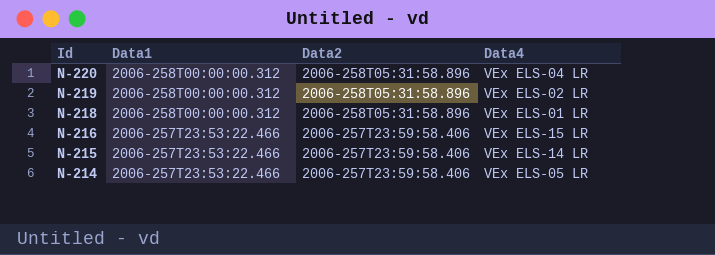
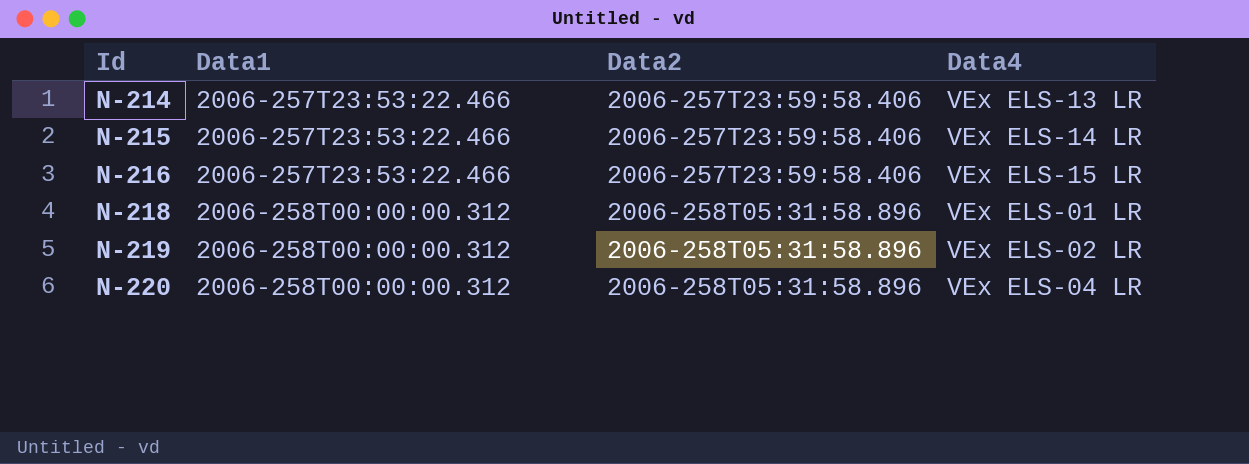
row order: Id descending -> Id ascending
N-214 | Data4: VEx ELS-05 LR -> VEx ELS-13 LR

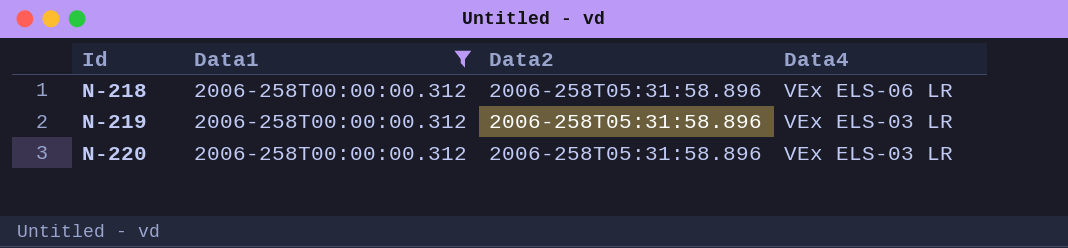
filter: none -> Data1 = 2006-258T00:00:00.312
N-218 | Data4: VEx ELS-01 LR -> VEx ELS-06 LR
N-219 | Data4: VEx ELS-02 LR -> VEx ELS-03 LR
N-220 | Data4: VEx ELS-04 LR -> VEx ELS-03 LR

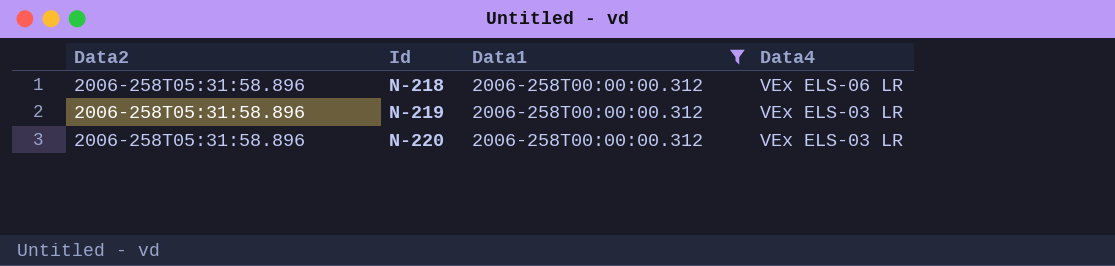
column Data2 | position: 3 -> 1

